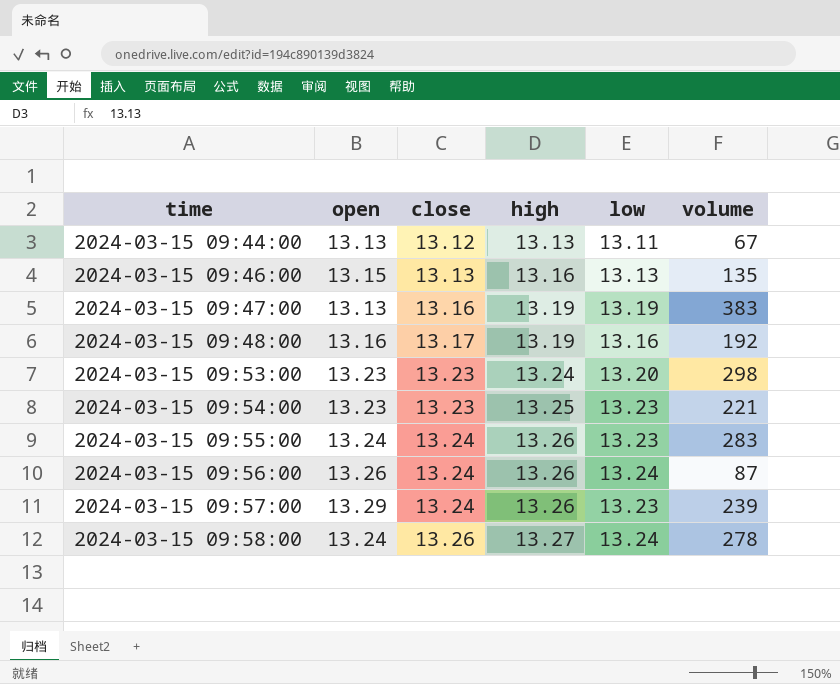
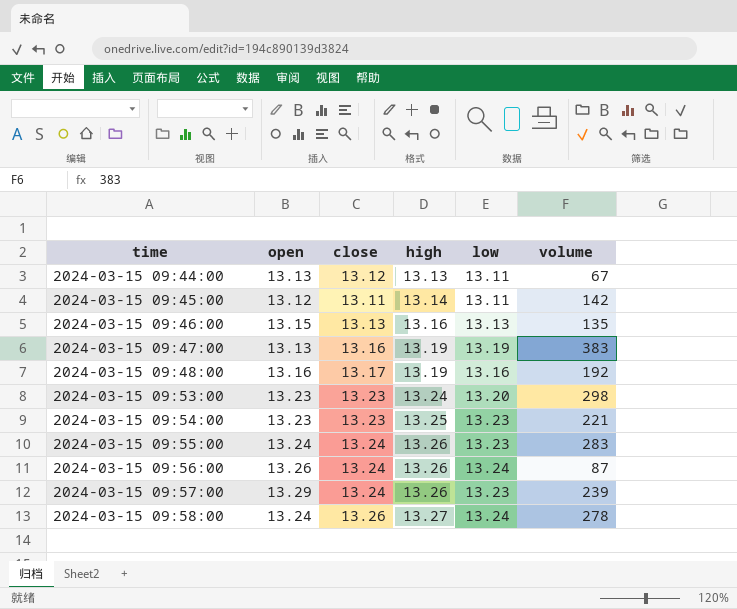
row 2024-03-15 09:45:00: none -> 13.12 | 13.11 | 13.14 | 13.11 | 142

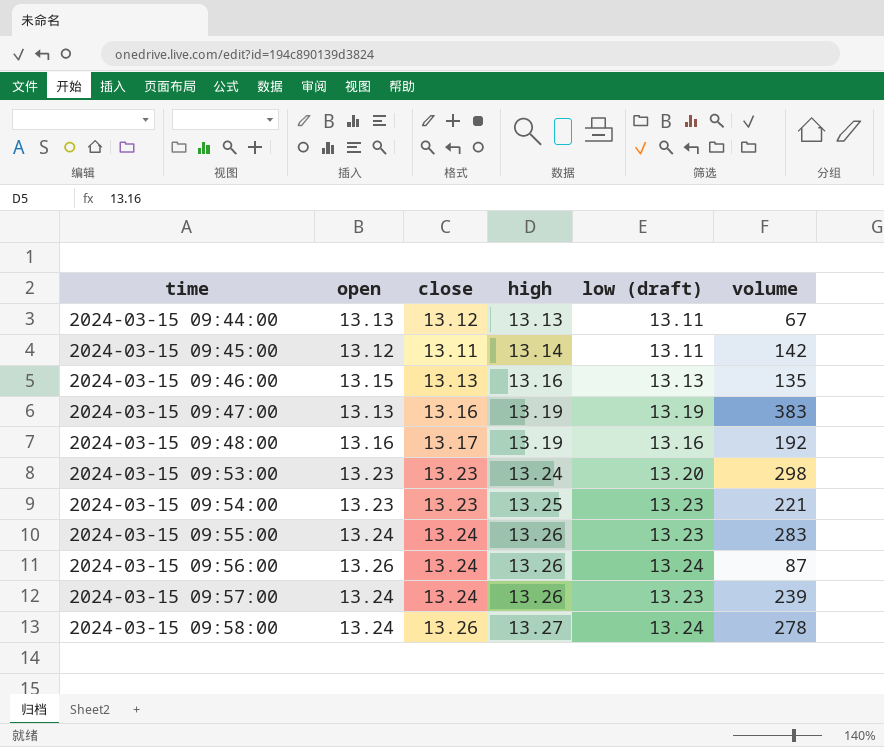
column name: low -> low (draft)
2024-03-15 09:57:00 | open: 13.29 -> 13.24

